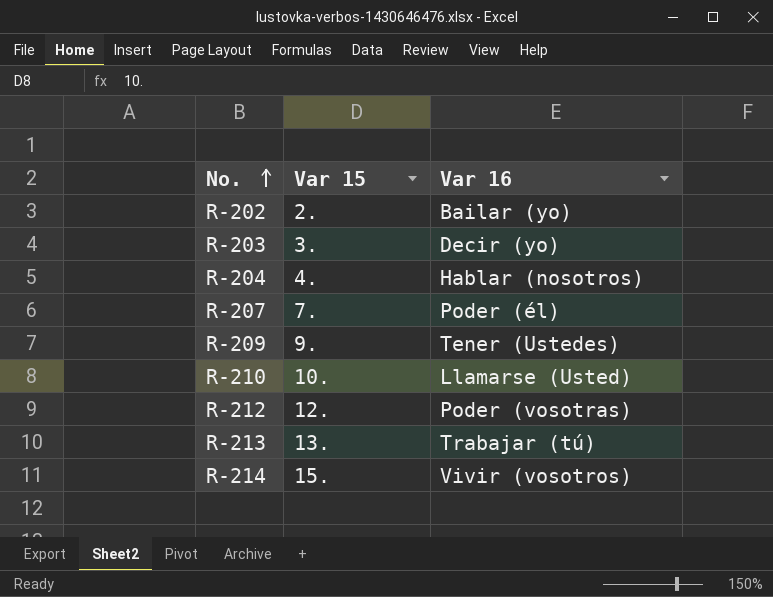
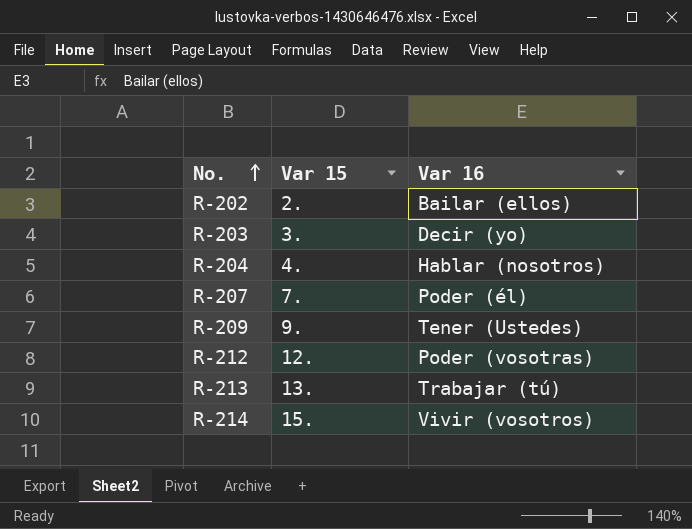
row R-210: 10. | Llamarse (Usted) -> none
R-202 | Var 16: Bailar (yo) -> Bailar (ellos)

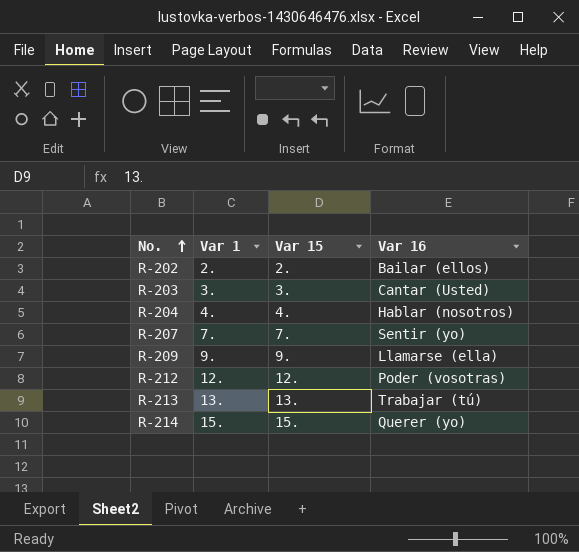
column Var 1 | position: none -> 2
R-203 | Var 16: Decir (yo) -> Cantar (Usted)
R-207 | Var 16: Poder (él) -> Sentir (yo)
R-209 | Var 16: Tener (Ustedes) -> Llamarse (ella)
R-214 | Var 16: Vivir (vosotros) -> Querer (yo)

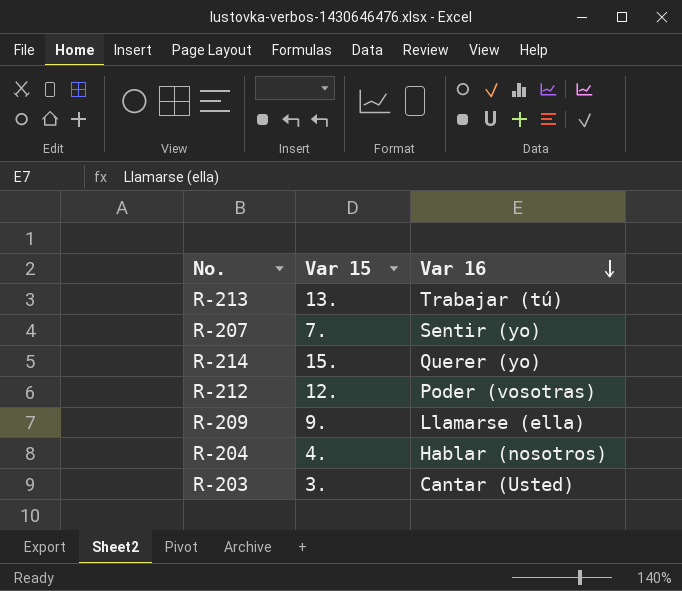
row order: No. ascending -> Var 16 descending
column Var 1 | position: 2 -> none
row R-202: 2. | 2. | Bailar (ellos) -> none

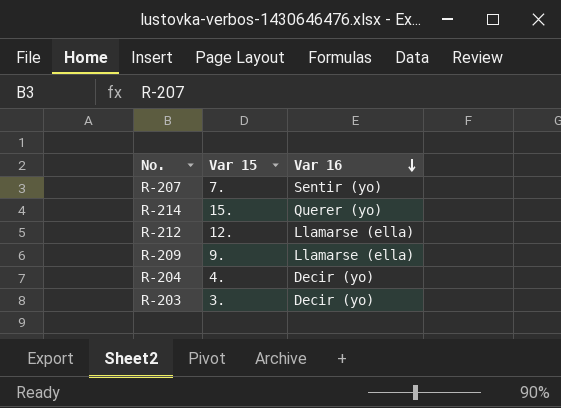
row R-213: 13. | Trabajar (tú) -> none
R-212 | Var 16: Poder (vosotras) -> Llamarse (ella)
R-204 | Var 16: Hablar (nosotros) -> Decir (yo)
R-203 | Var 16: Cantar (Usted) -> Decir (yo)

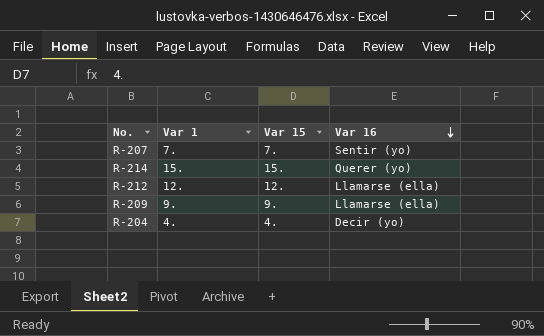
column Var 1 | position: none -> 2
row R-203: 3. | Decir (yo) -> none

